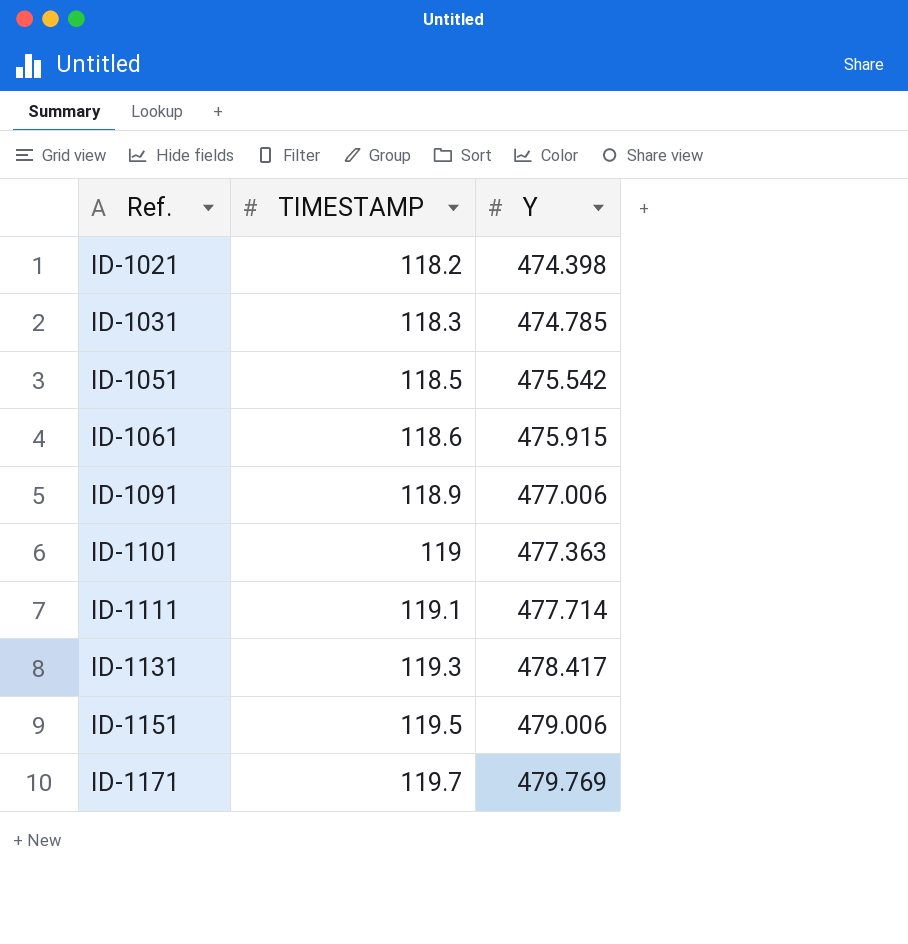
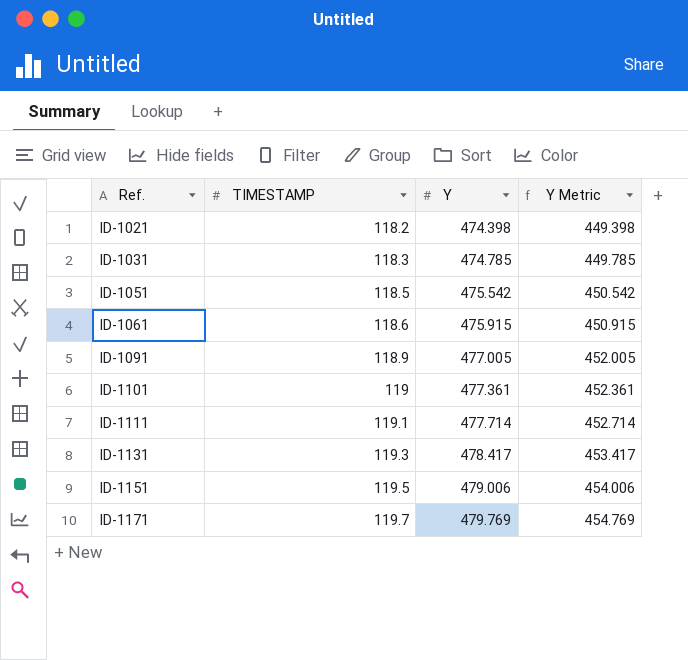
column Y Metric | formula: none -> [Y] - 25
ID-1091 | Y: 477.006 -> 477.005
ID-1101 | Y: 477.363 -> 477.361

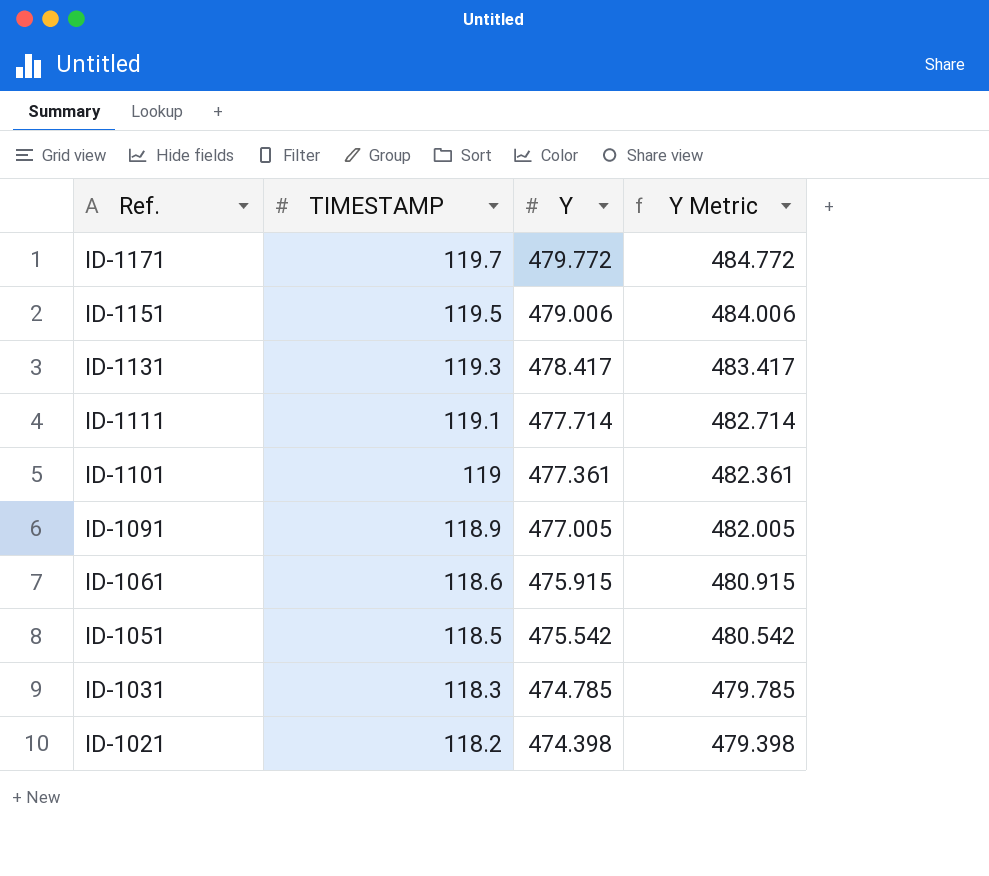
row order: Ref. ascending -> Ref. descending
column Y Metric | formula: [Y] - 25 -> [Y] + 5
ID-1171 | Y: 479.769 -> 479.772

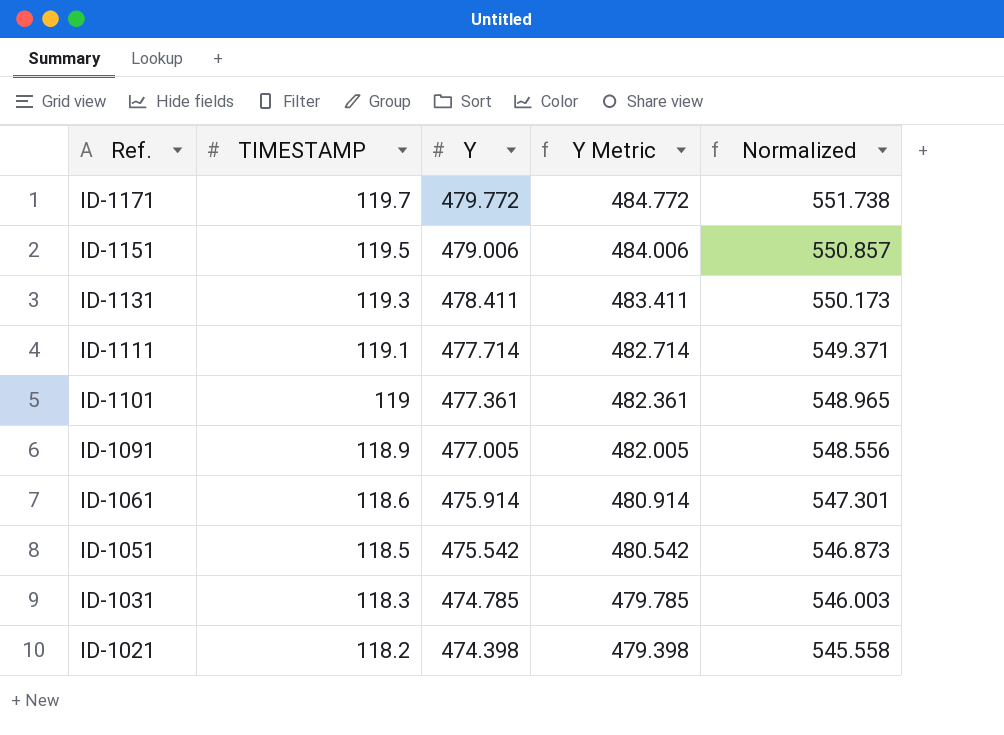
column Normalized | formula: none -> [Y] * 1.15
ID-1131 | Y: 478.417 -> 478.411
ID-1131 | Y Metric: 483.417 -> 483.411
ID-1061 | Y: 475.915 -> 475.914
ID-1061 | Y Metric: 480.915 -> 480.914

